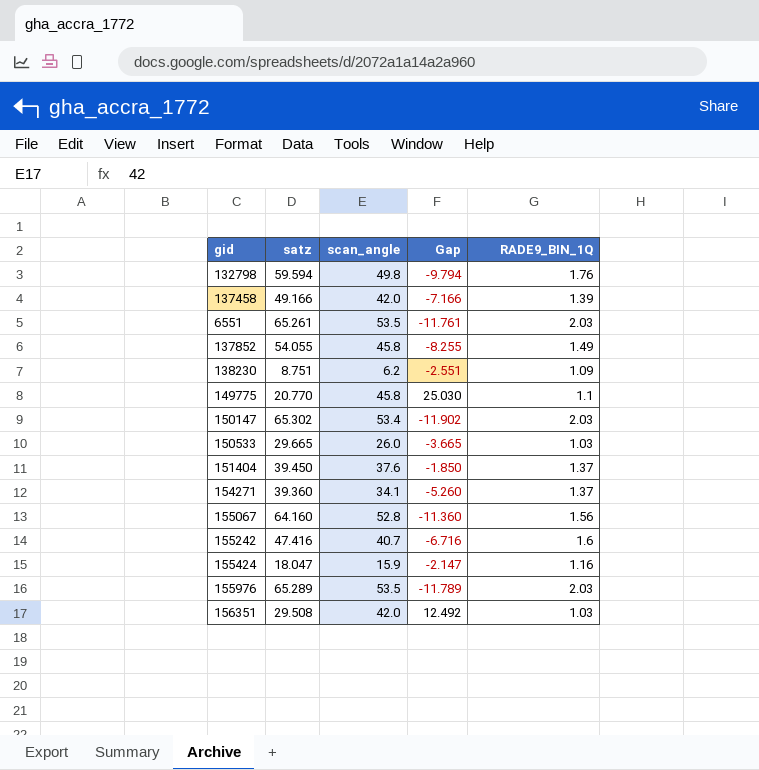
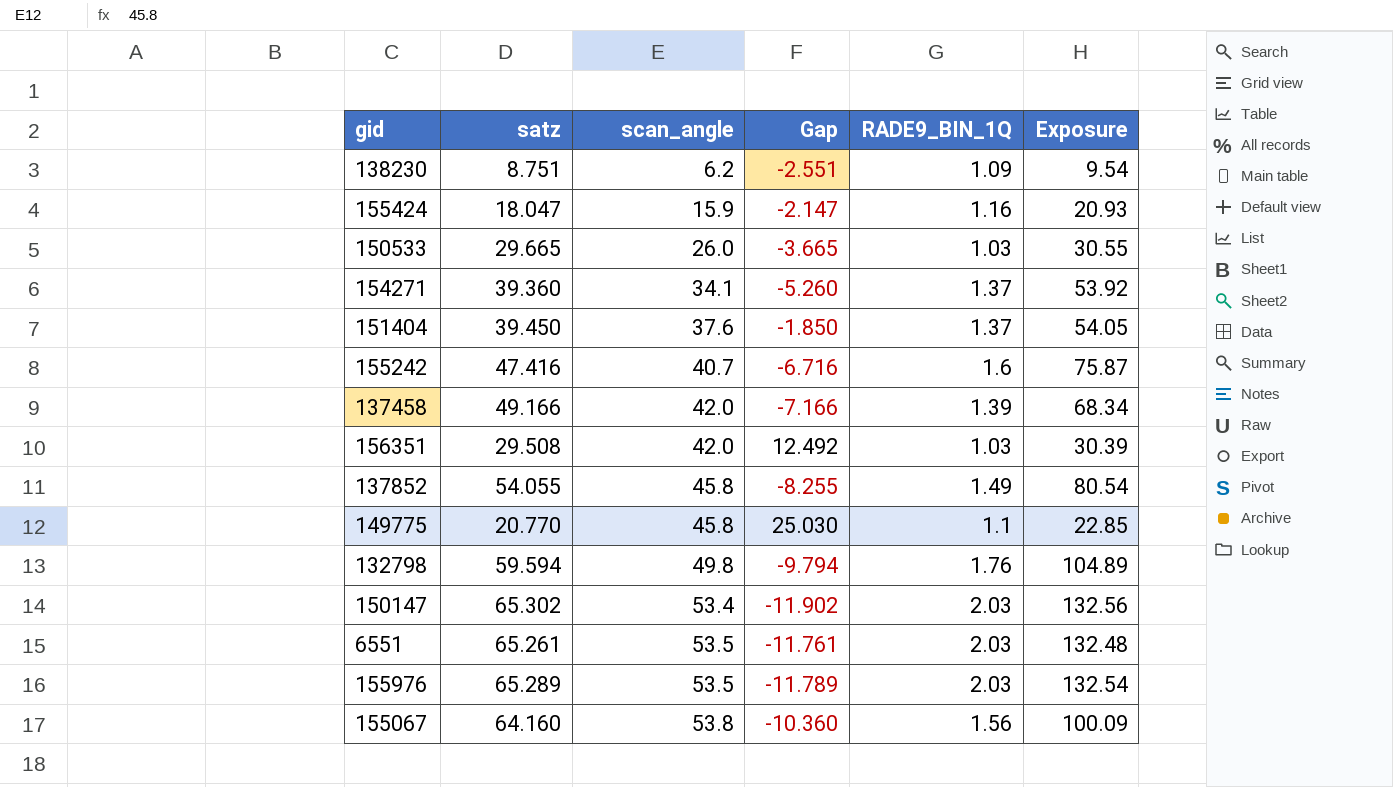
row order: none -> scan_angle ascending
column Exposure | formula: none -> [satz] * [RADE9_BIN_1Q]
155067 | scan_angle: 52.8 -> 53.8
155067 | Gap: -11.360 -> -10.360

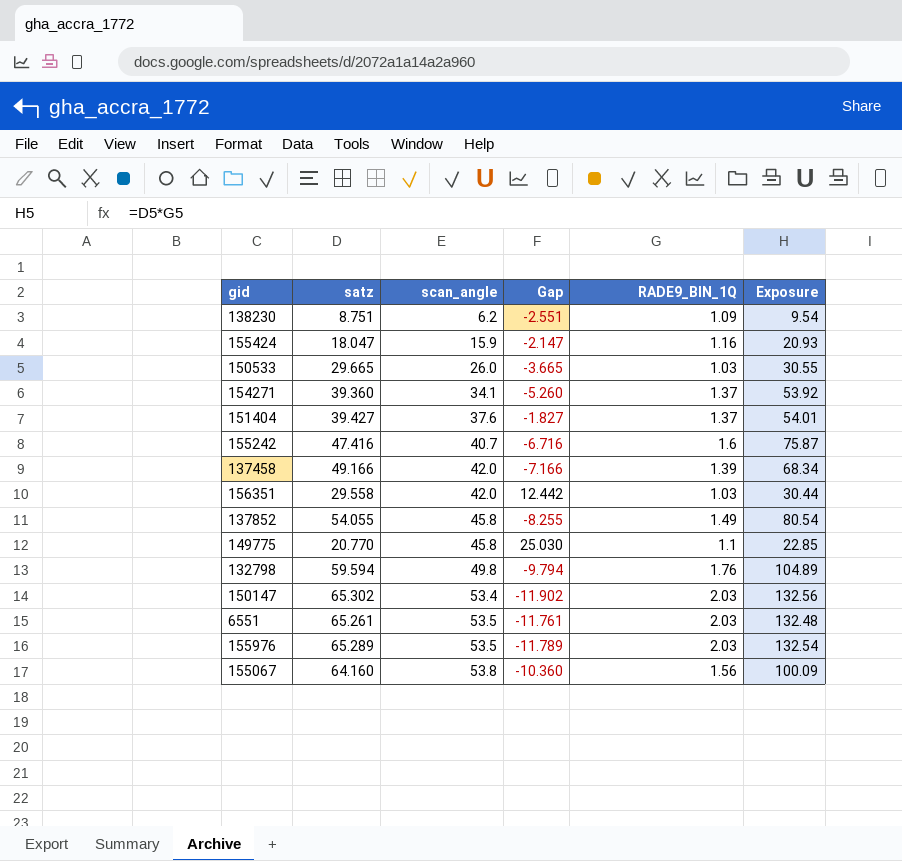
151404 | satz: 39.450 -> 39.427
151404 | Gap: -1.850 -> -1.827
151404 | Exposure: 54.05 -> 54.01
156351 | satz: 29.508 -> 29.558
156351 | Gap: 12.492 -> 12.442
156351 | Exposure: 30.39 -> 30.44

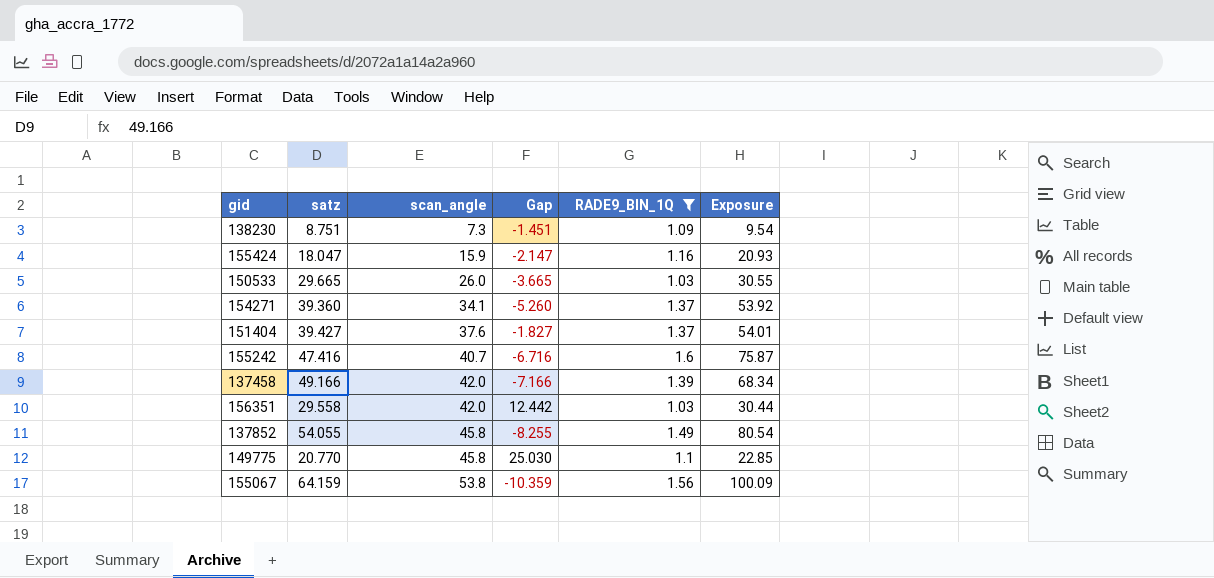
filter: none -> RADE9_BIN_1Q <= 1.6
138230 | scan_angle: 6.2 -> 7.3
138230 | Gap: -2.551 -> -1.451
155067 | satz: 64.160 -> 64.159
155067 | Gap: -10.360 -> -10.359

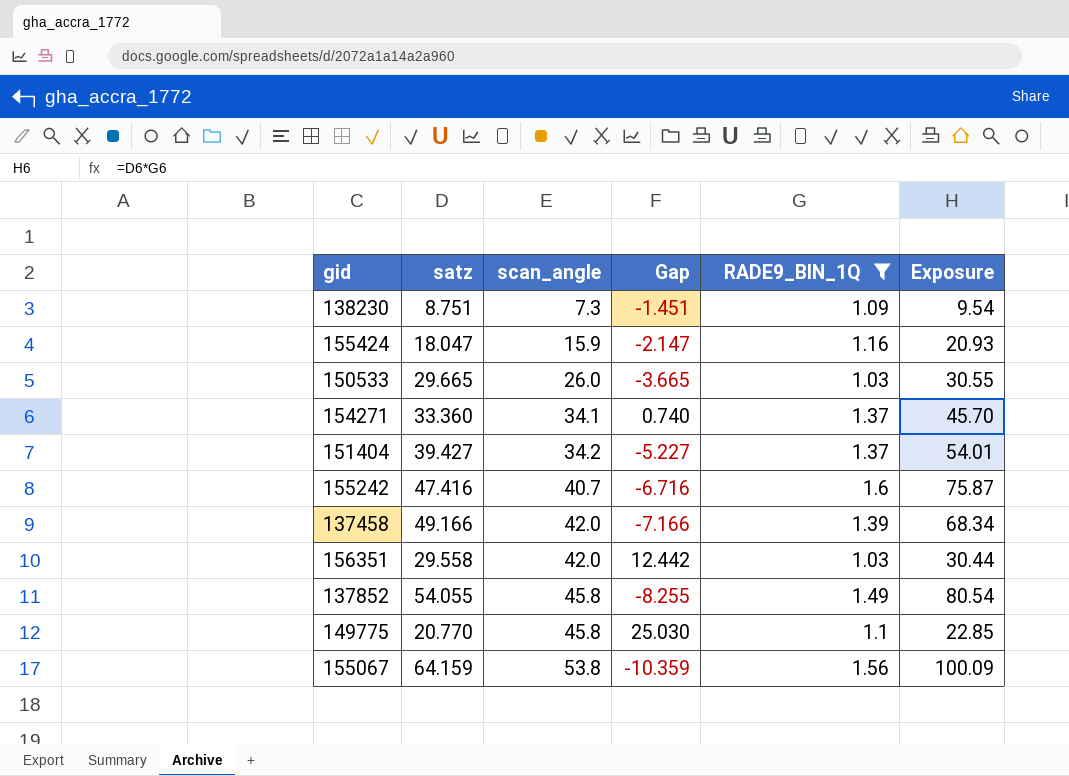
154271 | satz: 39.360 -> 33.360
154271 | Gap: -5.260 -> 0.740
154271 | Exposure: 53.92 -> 45.70
151404 | scan_angle: 37.6 -> 34.2
151404 | Gap: -1.827 -> -5.227

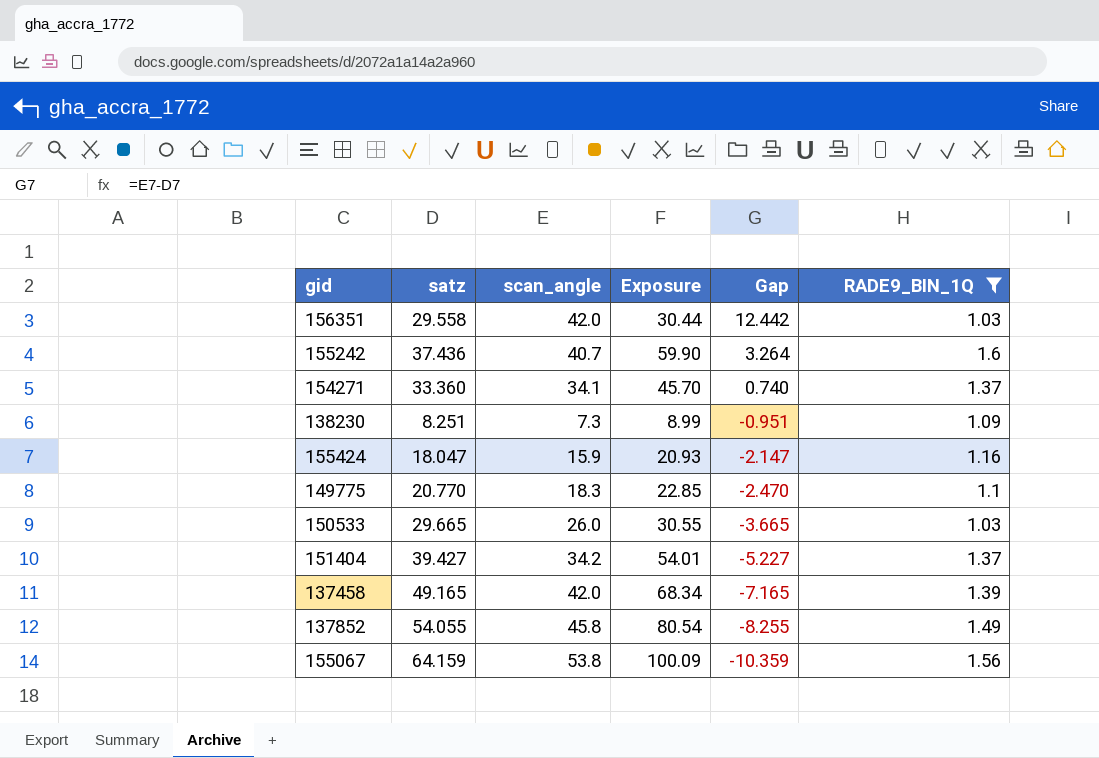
row order: scan_angle ascending -> Gap descending
column Exposure | position: 6 -> 4
155242 | satz: 47.416 -> 37.436
155242 | Exposure: 75.87 -> 59.90
155242 | Gap: -6.716 -> 3.264
138230 | satz: 8.751 -> 8.251
138230 | Exposure: 9.54 -> 8.99
138230 | Gap: -1.451 -> -0.951
149775 | scan_angle: 45.8 -> 18.3
149775 | Gap: 25.030 -> -2.470
137458 | satz: 49.166 -> 49.165
137458 | Gap: -7.166 -> -7.165

